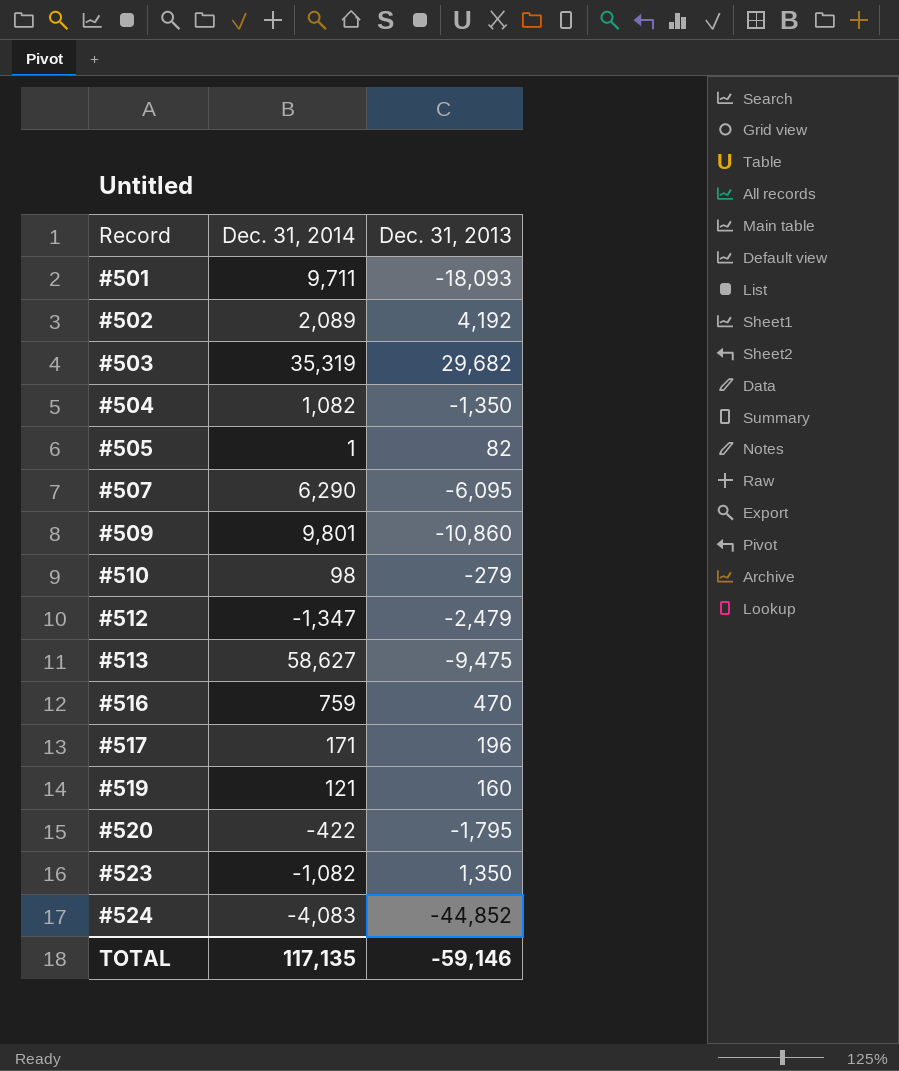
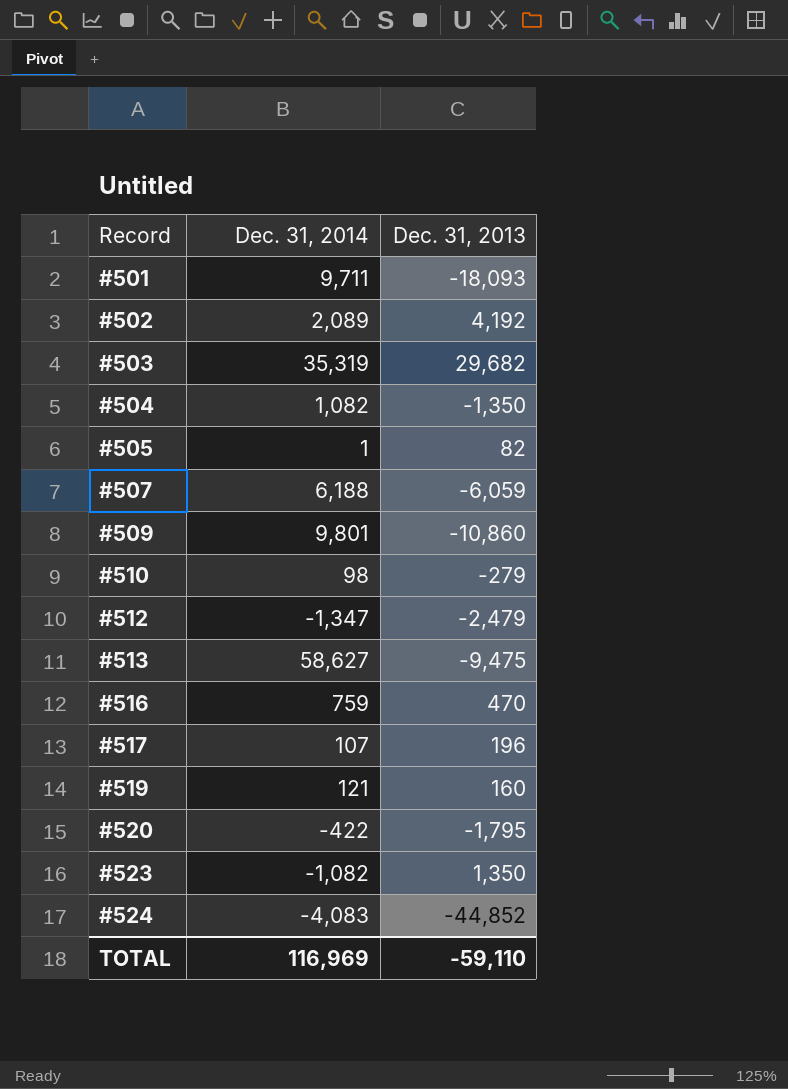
#507 | Dec. 31, 2014: 6,290 -> 6,188
#507 | Dec. 31, 2013: -6,095 -> -6,059
#517 | Dec. 31, 2014: 171 -> 107
TOTAL | Dec. 31, 2014: 117,135 -> 116,969
TOTAL | Dec. 31, 2013: -59,146 -> -59,110

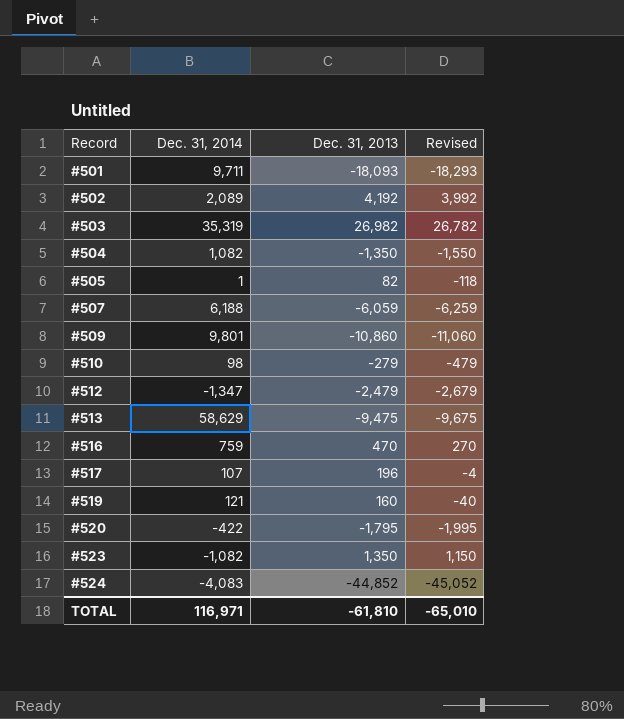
column Revised | formula: none -> [Dec. 31, 2013] - 200
#503 | Dec. 31, 2013: 29,682 -> 26,982
#513 | Dec. 31, 2014: 58,627 -> 58,629
TOTAL | Dec. 31, 2014: 116,969 -> 116,971
TOTAL | Dec. 31, 2013: -59,110 -> -61,810

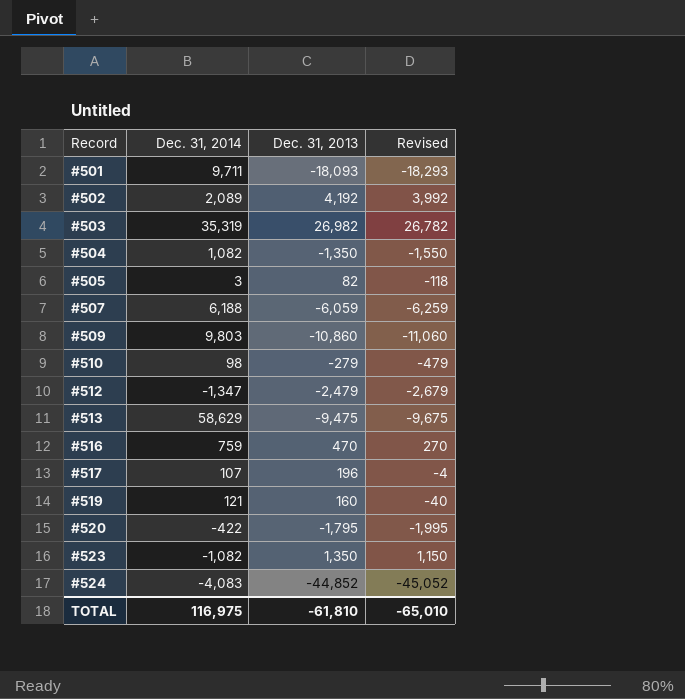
#505 | Dec. 31, 2014: 1 -> 3
#509 | Dec. 31, 2014: 9,801 -> 9,803
TOTAL | Dec. 31, 2014: 116,971 -> 116,975

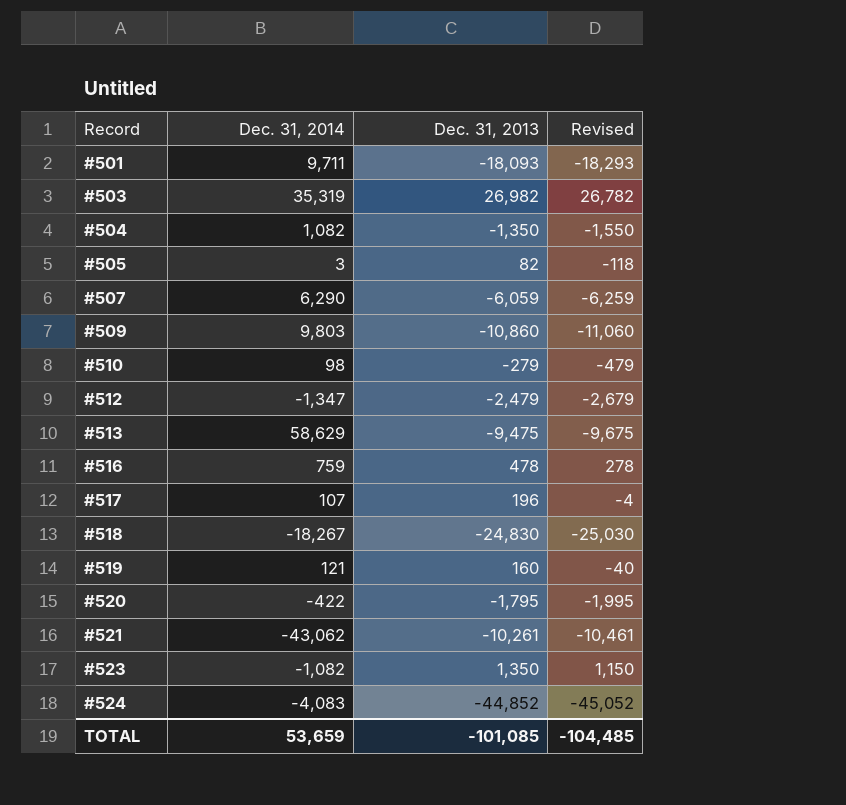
row #502: 2,089 | 4,192 | 3,992 -> none
#507 | Dec. 31, 2014: 6,188 -> 6,290
#516 | Dec. 31, 2013: 470 -> 478
#516 | Revised: 270 -> 278
row #518: none -> -18,267 | -24,830 | -25,030
row #521: none -> -43,062 | -10,261 | -10,461
TOTAL | Dec. 31, 2014: 116,975 -> 53,659
TOTAL | Dec. 31, 2013: -61,810 -> -101,085
TOTAL | Revised: -65,010 -> -104,485

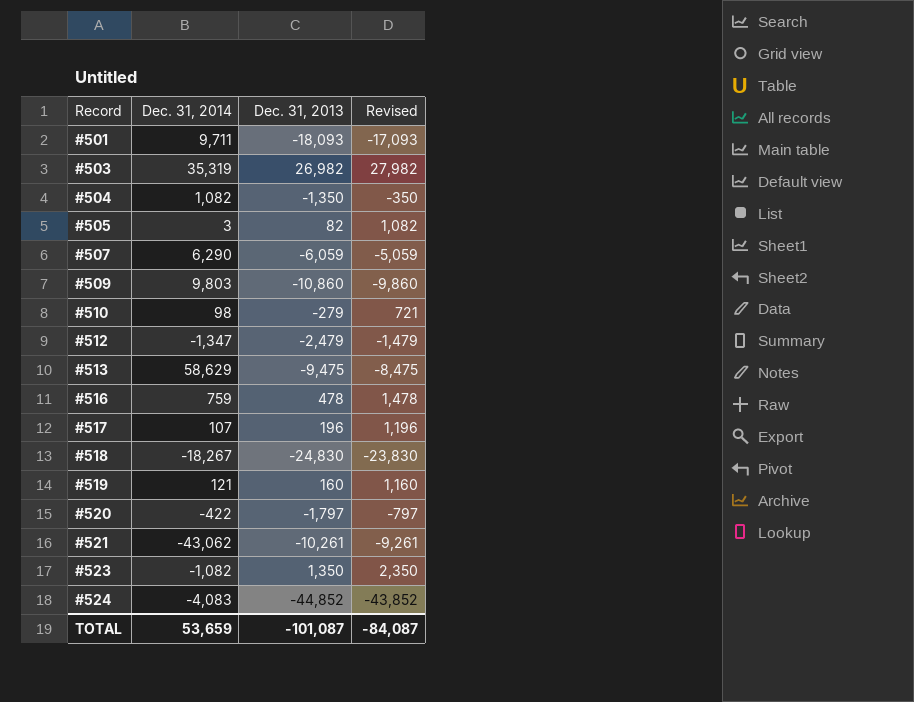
column Revised | formula: [Dec. 31, 2013] - 200 -> [Dec. 31, 2013] + 1000
#520 | Dec. 31, 2013: -1,795 -> -1,797
TOTAL | Dec. 31, 2013: -101,085 -> -101,087
TOTAL | Revised: -104,485 -> -84,087

